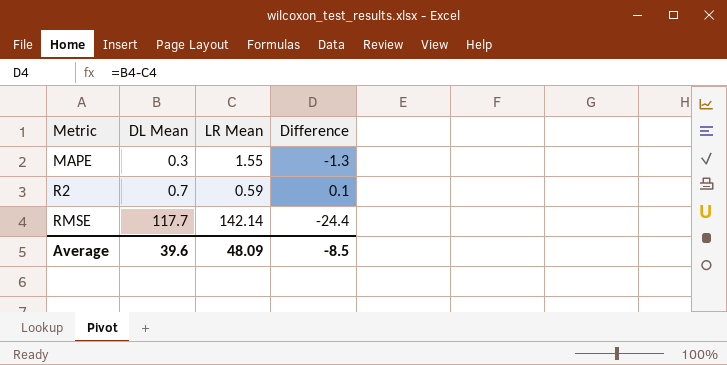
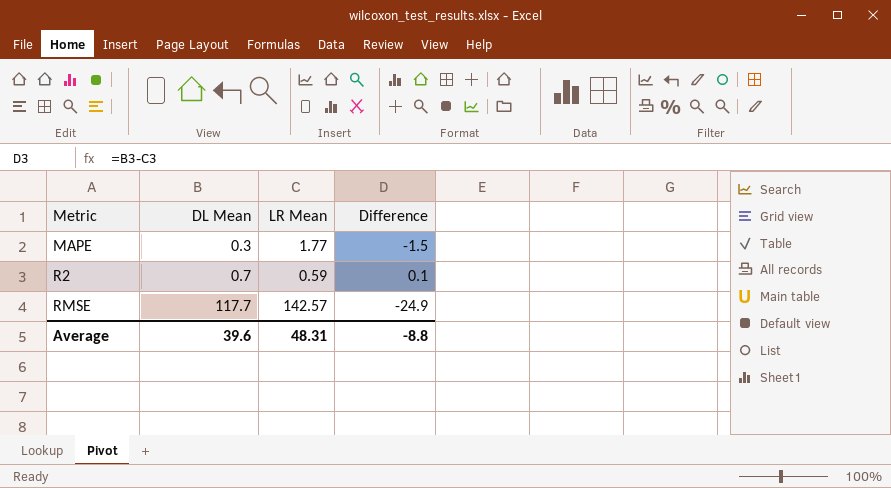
MAPE | LR Mean: 1.55 -> 1.77
MAPE | Difference: -1.3 -> -1.5
RMSE | LR Mean: 142.14 -> 142.57
RMSE | Difference: -24.4 -> -24.9
Average | LR Mean: 48.09 -> 48.31
Average | Difference: -8.5 -> -8.8

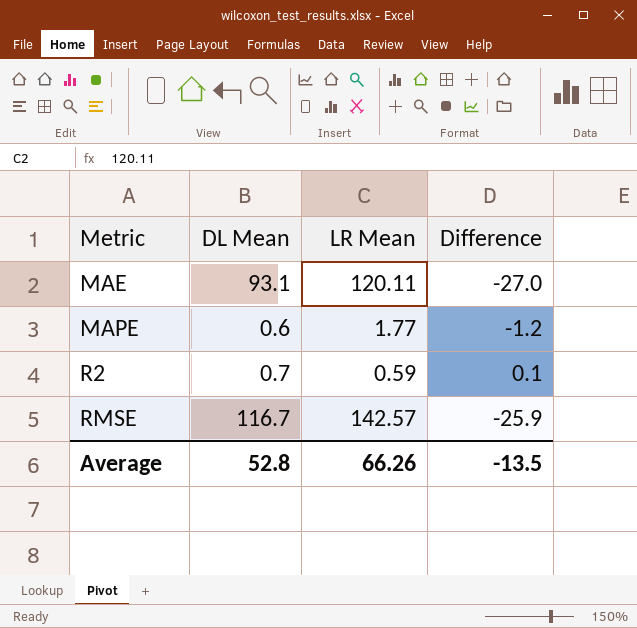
row MAE: none -> 93.1 | 120.11 | -27.0
MAPE | DL Mean: 0.3 -> 0.6
MAPE | Difference: -1.5 -> -1.2
RMSE | DL Mean: 117.7 -> 116.7
RMSE | Difference: -24.9 -> -25.9
Average | DL Mean: 39.6 -> 52.8
Average | LR Mean: 48.31 -> 66.26
Average | Difference: -8.8 -> -13.5

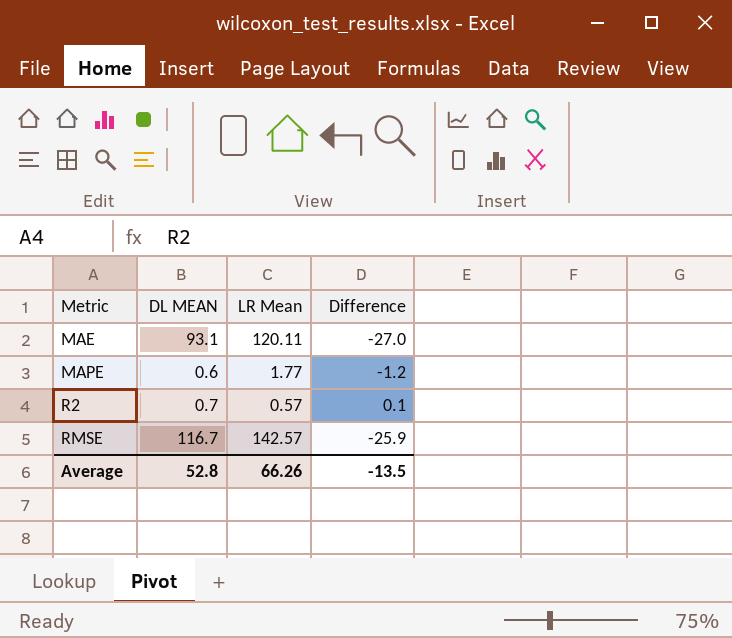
column name: DL Mean -> DL MEAN
R2 | LR Mean: 0.59 -> 0.57

